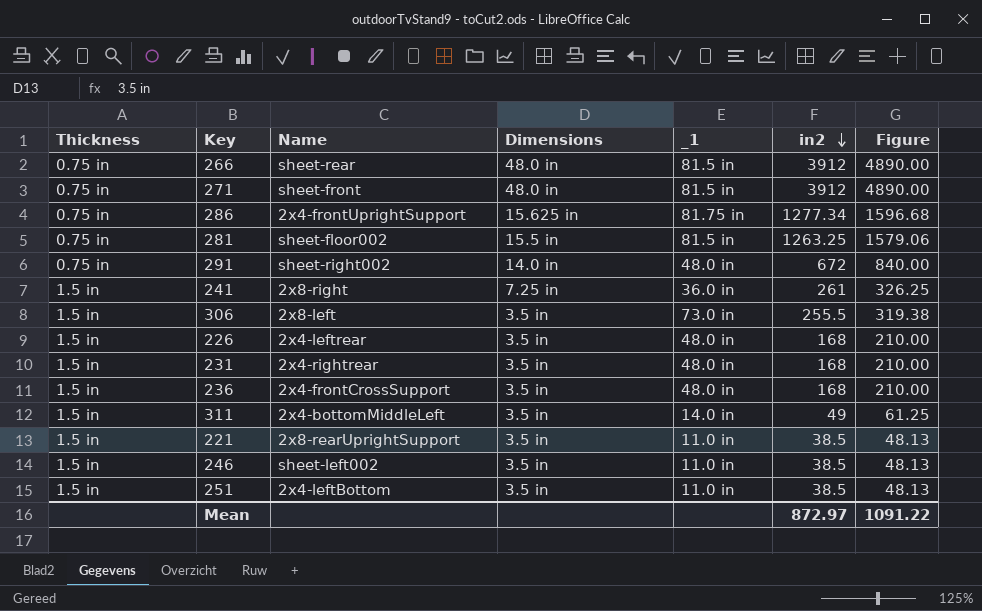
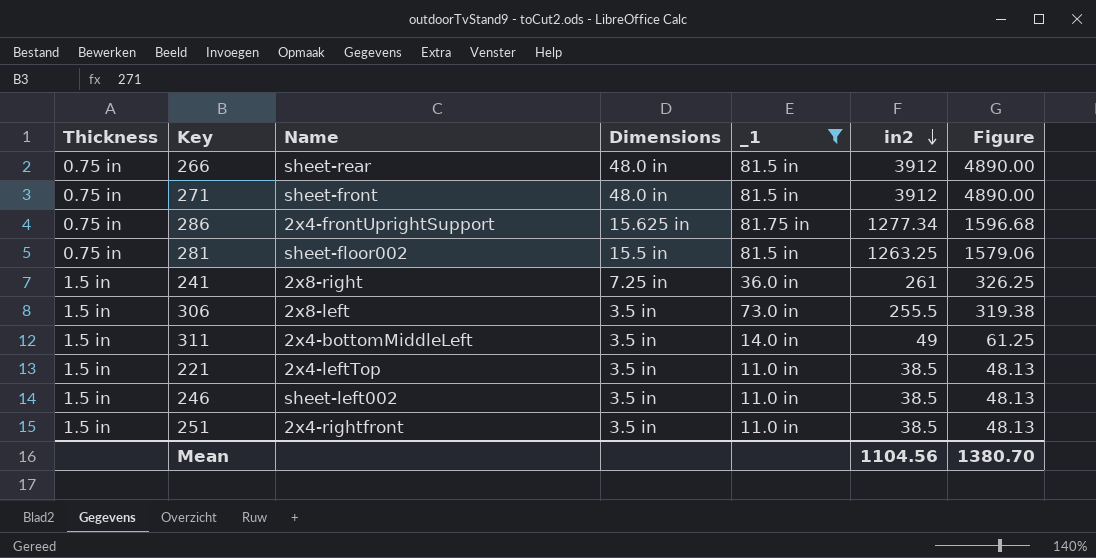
filter: none -> _1 != 48.0 in
221 | Name: 2x8-rearUprightSupport -> 2x4-leftTop
251 | Name: 2x4-leftBottom -> 2x4-rightfront
Mean | in2: 872.97 -> 1104.56
Mean | Figure: 1091.22 -> 1380.70

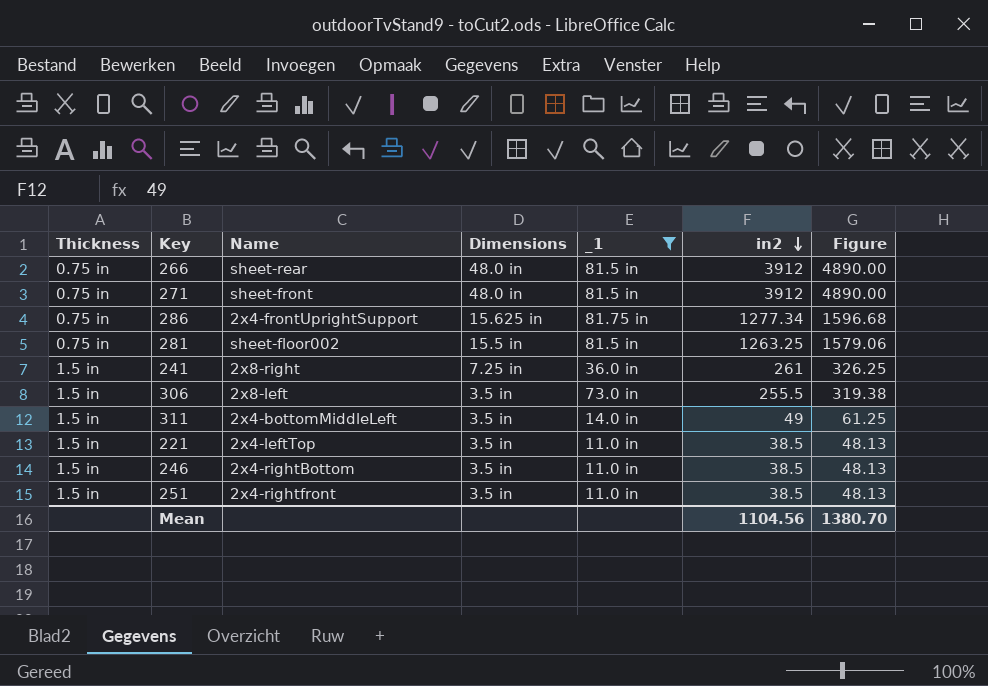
246 | Name: sheet-left002 -> 2x4-rightBottom

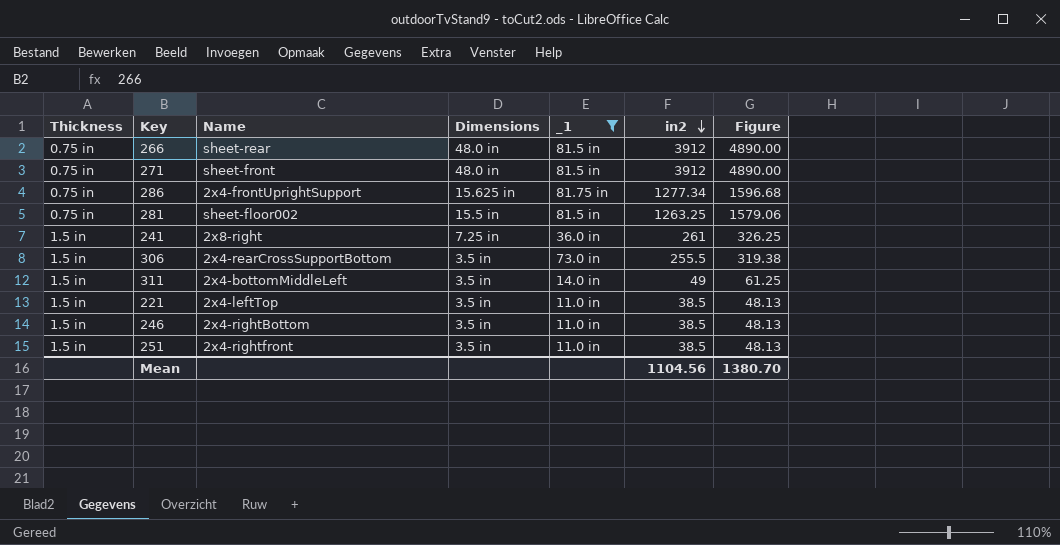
306 | Name: 2x8-left -> 2x4-rearCrossSupportBottom

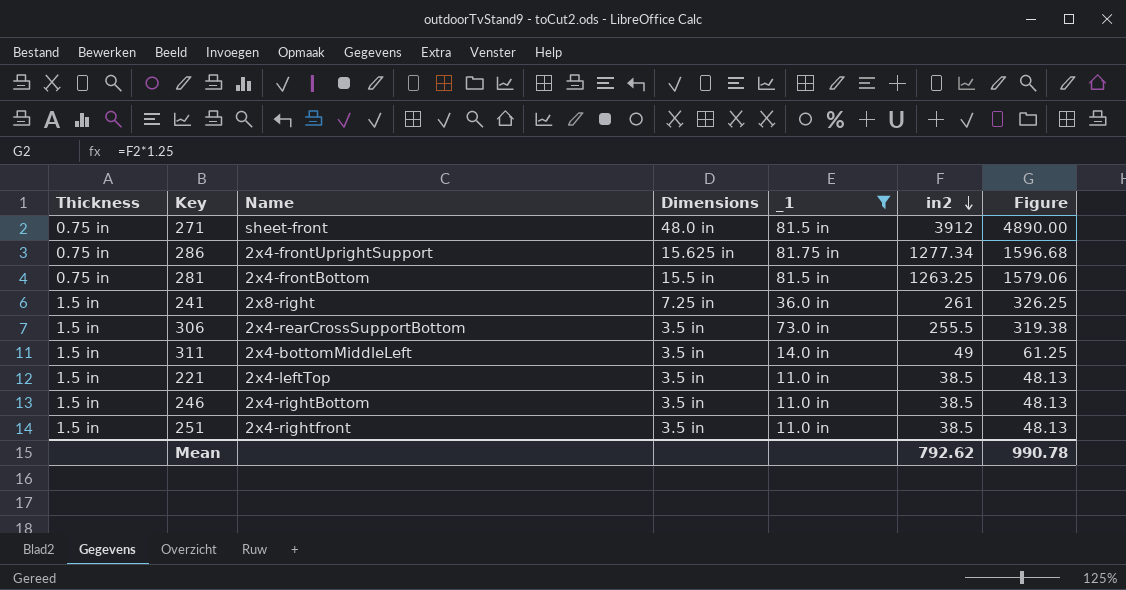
row 266: 0.75 in | sheet-rear | 48.0 in | 81.5 in | 3912 | 4890.00 -> none
281 | Name: sheet-floor002 -> 2x4-frontBottom
Mean | in2: 1104.56 -> 792.62
Mean | Figure: 1380.70 -> 990.78

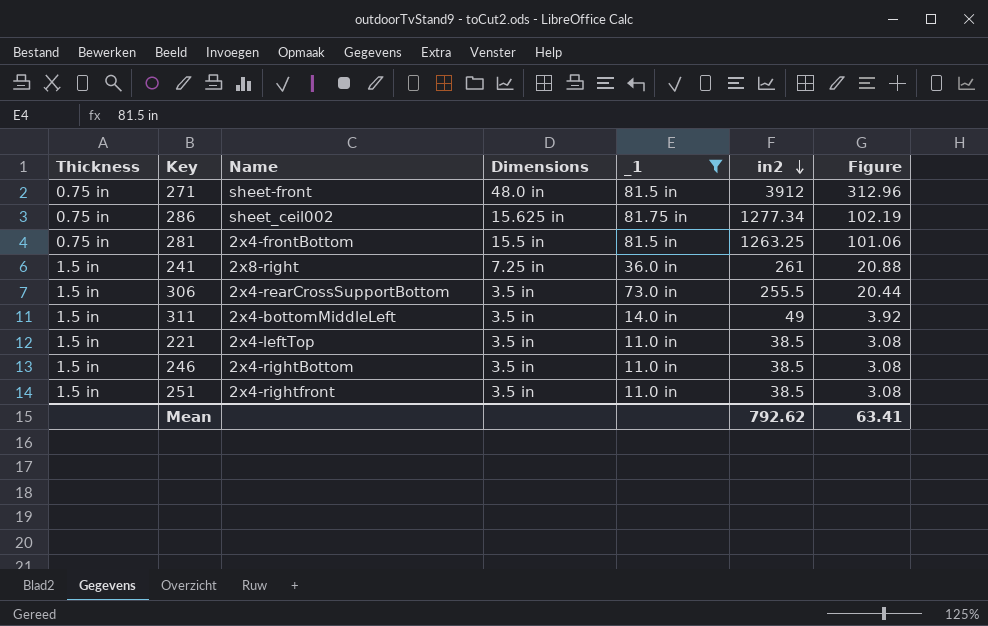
column Figure | formula: [in2] * 1.25 -> [in2] * 0.08
286 | Name: 2x4-frontUprightSupport -> sheet_ceil002
Mean | Figure: 990.78 -> 63.41

